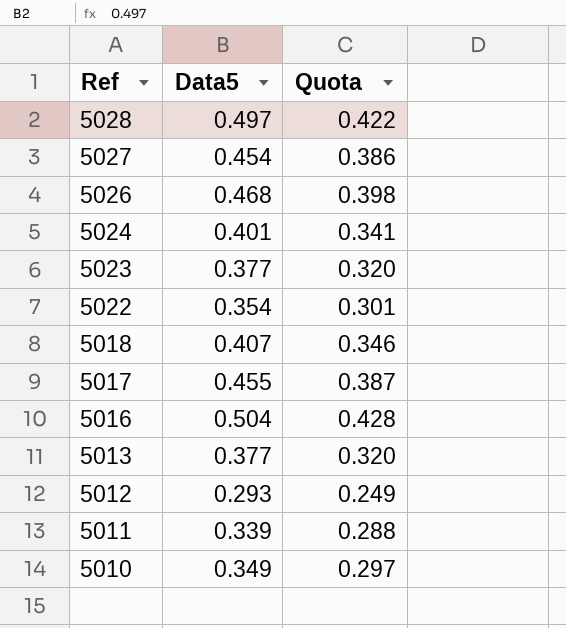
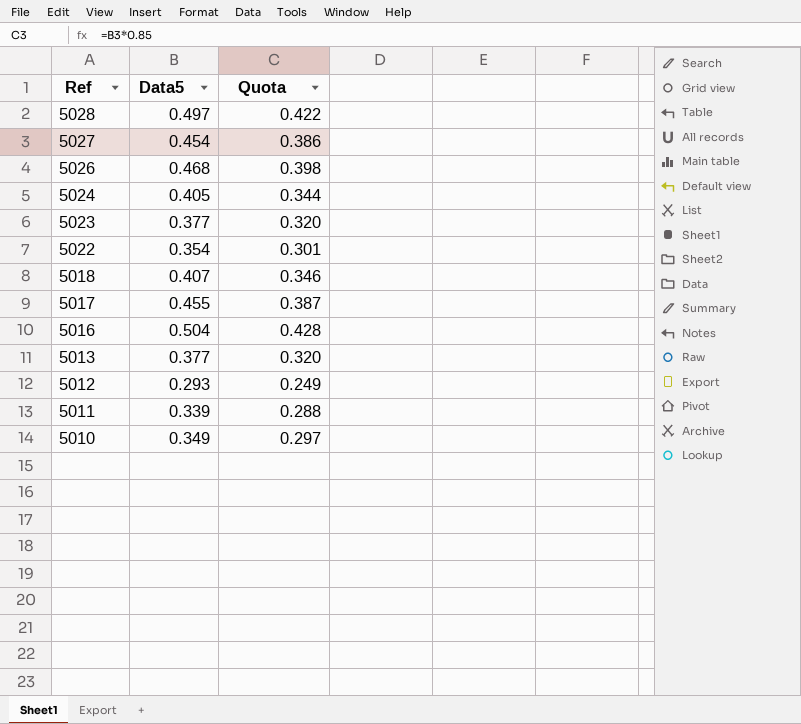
5024 | Data5: 0.401 -> 0.405
5024 | Quota: 0.341 -> 0.344

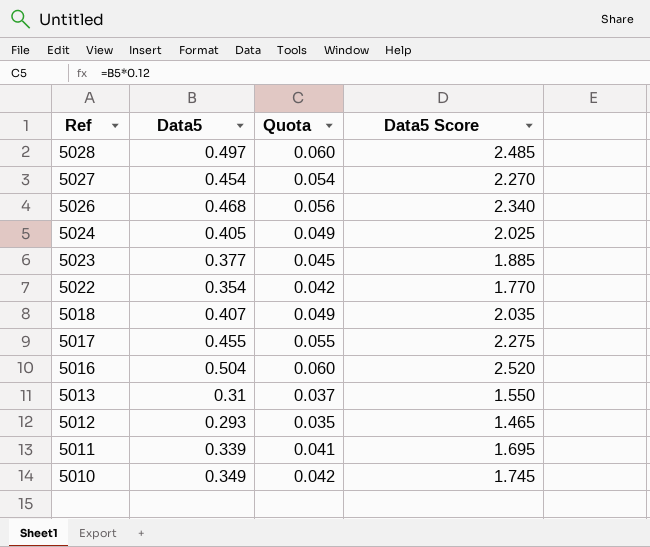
column Quota | formula: [Data5] * 0.85 -> [Data5] * 0.12
column Data5 Score | formula: none -> [Data5] * 5
5013 | Data5: 0.377 -> 0.31

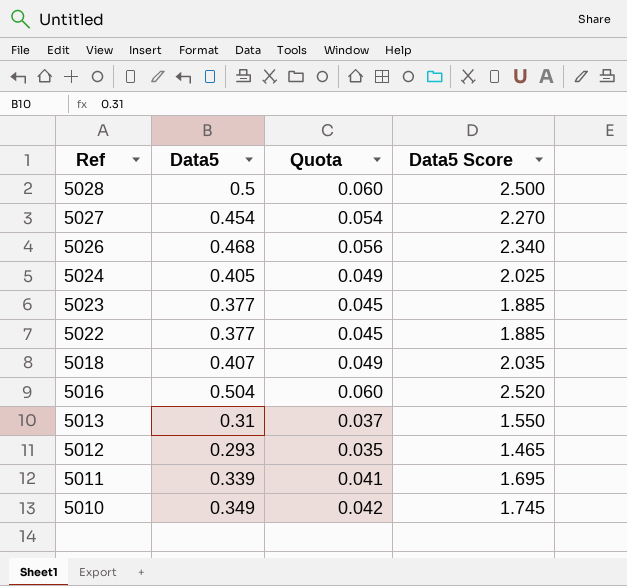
row 5017: 0.455 | 0.055 | 2.275 -> none
5028 | Data5: 0.497 -> 0.5
5028 | Data5 Score: 2.485 -> 2.500
5022 | Data5: 0.354 -> 0.377
5022 | Quota: 0.042 -> 0.045
5022 | Data5 Score: 1.770 -> 1.885

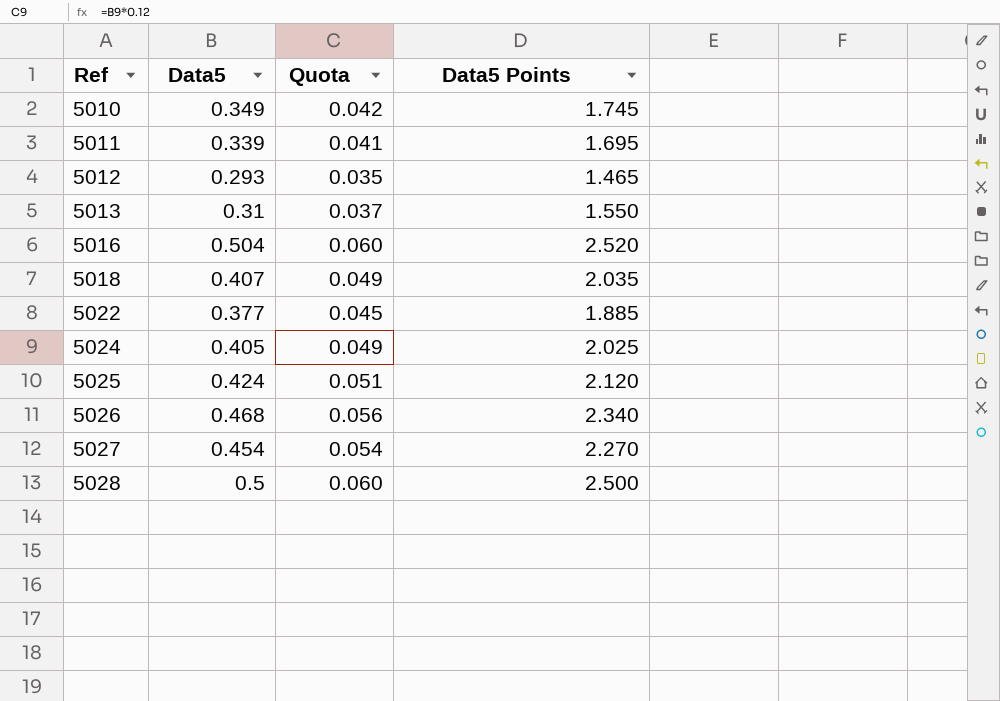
row order: Ref descending -> Ref ascending
column name: Data5 Score -> Data5 Points
row 5023: 0.377 | 0.045 | 1.885 -> none
row 5025: none -> 0.424 | 0.051 | 2.120

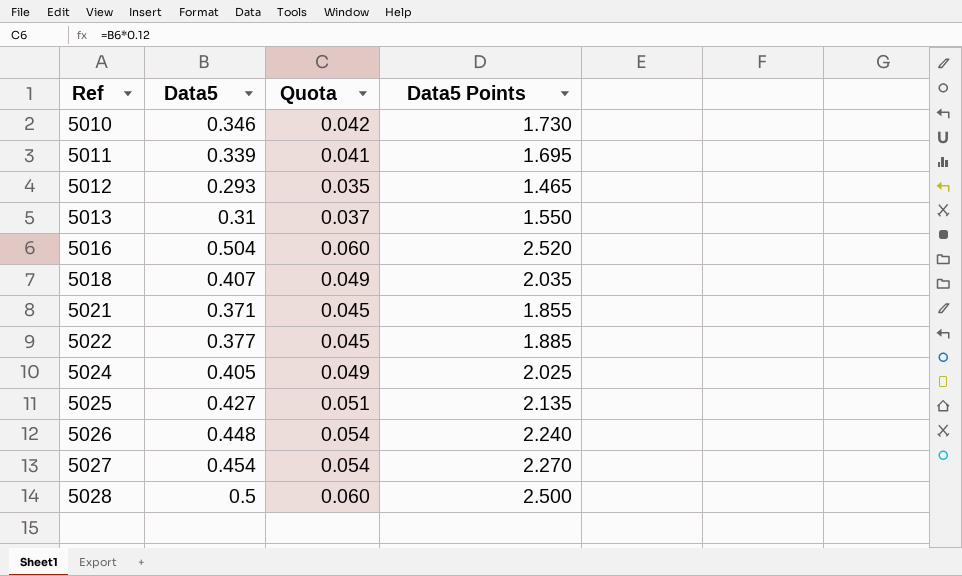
5010 | Data5: 0.349 -> 0.346
5010 | Data5 Points: 1.745 -> 1.730
row 5021: none -> 0.371 | 0.045 | 1.855
5025 | Data5: 0.424 -> 0.427
5025 | Data5 Points: 2.120 -> 2.135
5026 | Data5: 0.468 -> 0.448
5026 | Quota: 0.056 -> 0.054
5026 | Data5 Points: 2.340 -> 2.240

